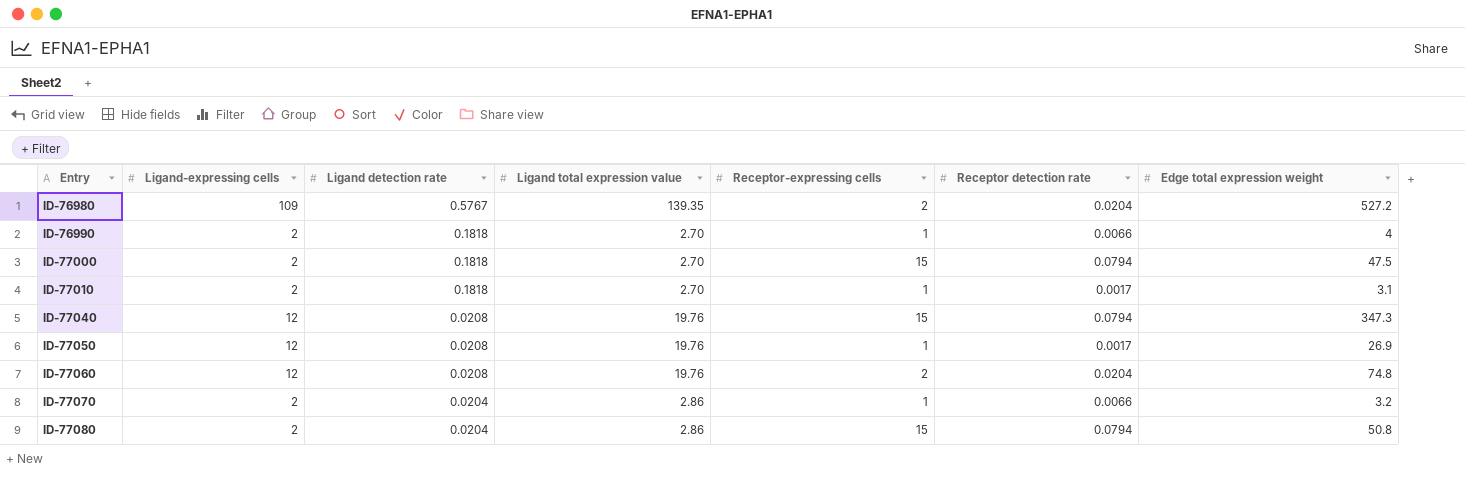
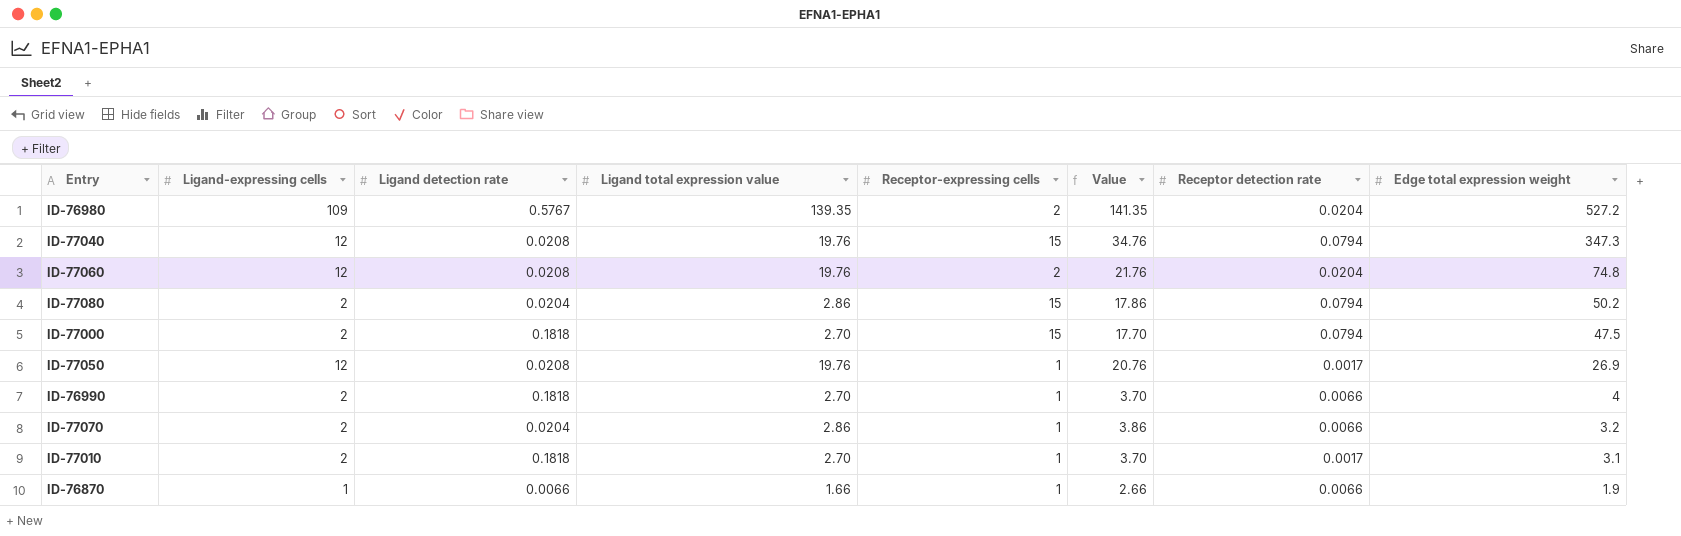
row order: Entry ascending -> Edge total expression weight descending
column Value | formula: none -> [Ligand total expression value] + [Receptor-expressing cells]
ID-77080 | Edge total expression weight: 50.8 -> 50.2
row ID-76870: none -> 1 | 0.0066 | 1.66 | 1 | 2.66 | 0.0066 | 1.9

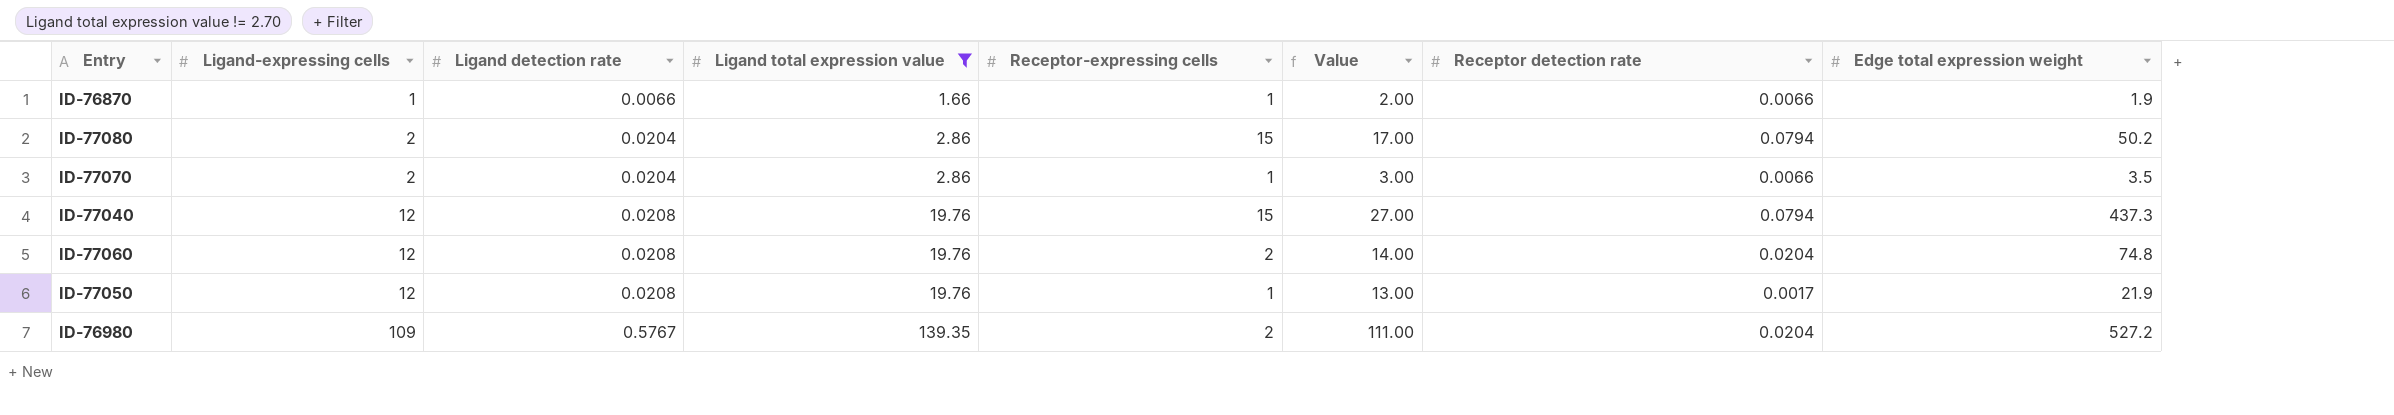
filter: none -> Ligand total expression value != 2.70
row order: Edge total expression weight descending -> Ligand-expressing cells ascending
column Value | formula: [Ligand total expression value] + [Receptor-expressing cells] -> [Ligand-expressing cells] + [Receptor-expressing cells]
ID-77070 | Edge total expression weight: 3.2 -> 3.5
ID-77040 | Edge total expression weight: 347.3 -> 437.3
ID-77050 | Edge total expression weight: 26.9 -> 21.9

